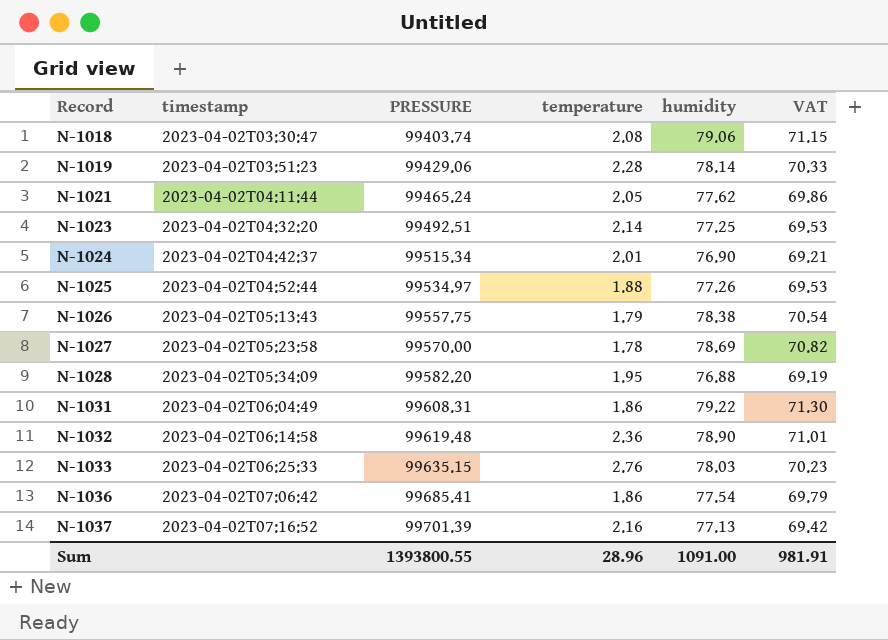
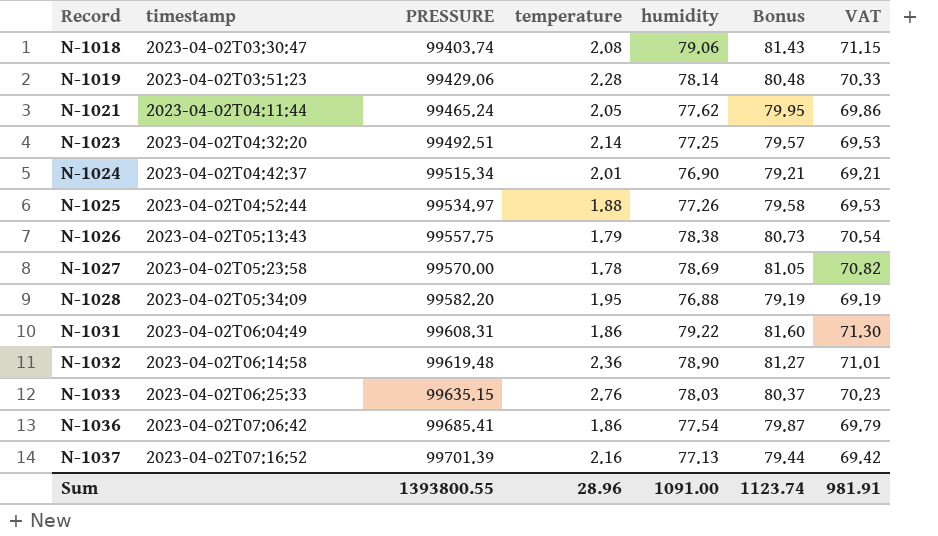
column Bonus | formula: none -> [humidity] * 1.03

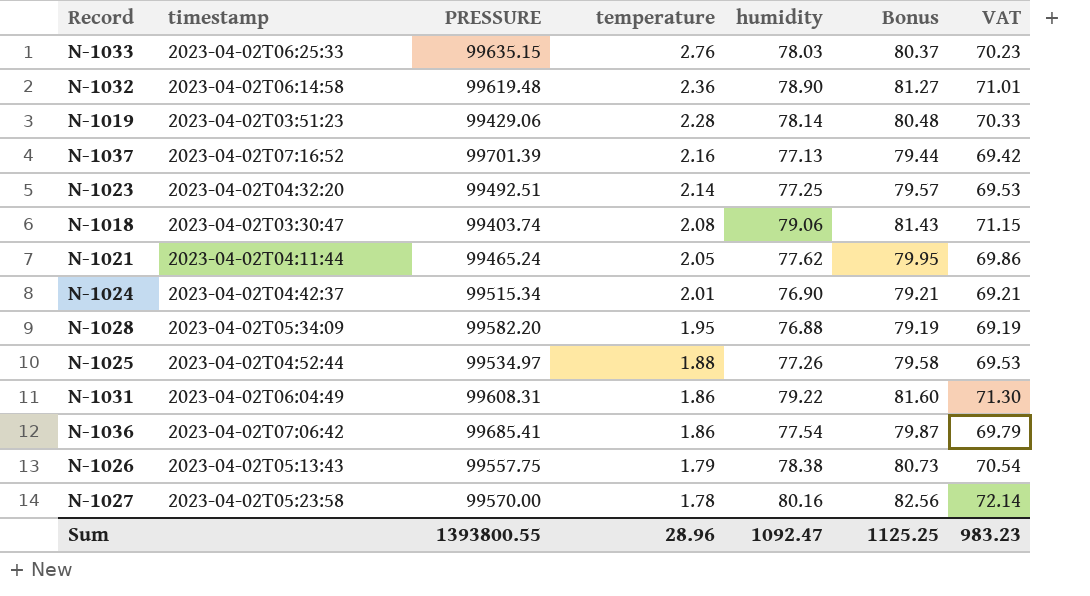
row order: Record ascending -> temperature descending
N-1027 | humidity: 78.69 -> 80.16
N-1027 | Bonus: 81.05 -> 82.56
N-1027 | VAT: 70.82 -> 72.14
Sum | humidity: 1091.00 -> 1092.47
Sum | Bonus: 1123.74 -> 1125.25
Sum | VAT: 981.91 -> 983.23

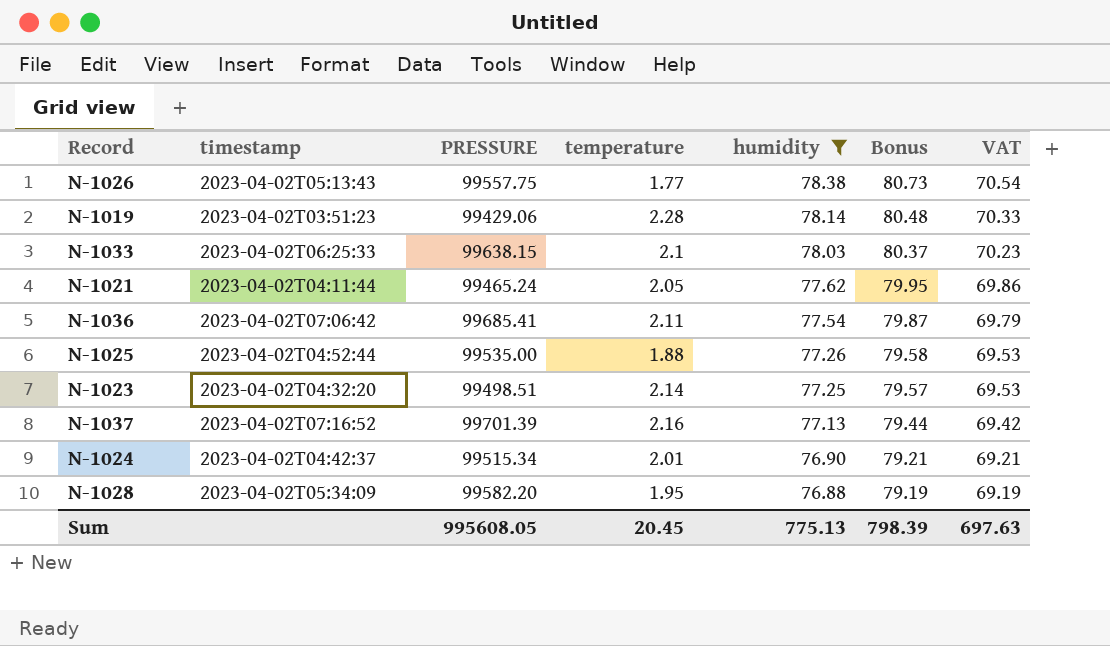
filter: none -> humidity <= 78.38
row order: temperature descending -> humidity descending
N-1026 | temperature: 1.79 -> 1.77
N-1033 | PRESSURE: 99635.15 -> 99638.15
N-1033 | temperature: 2.76 -> 2.1
N-1036 | temperature: 1.86 -> 2.11
N-1025 | PRESSURE: 99534.97 -> 99535.00
N-1023 | PRESSURE: 99492.51 -> 99498.51
Sum | PRESSURE: 1393800.55 -> 995608.05
Sum | temperature: 28.96 -> 20.45
Sum | humidity: 1092.47 -> 775.13
Sum | Bonus: 1125.25 -> 798.39
Sum | VAT: 983.23 -> 697.63

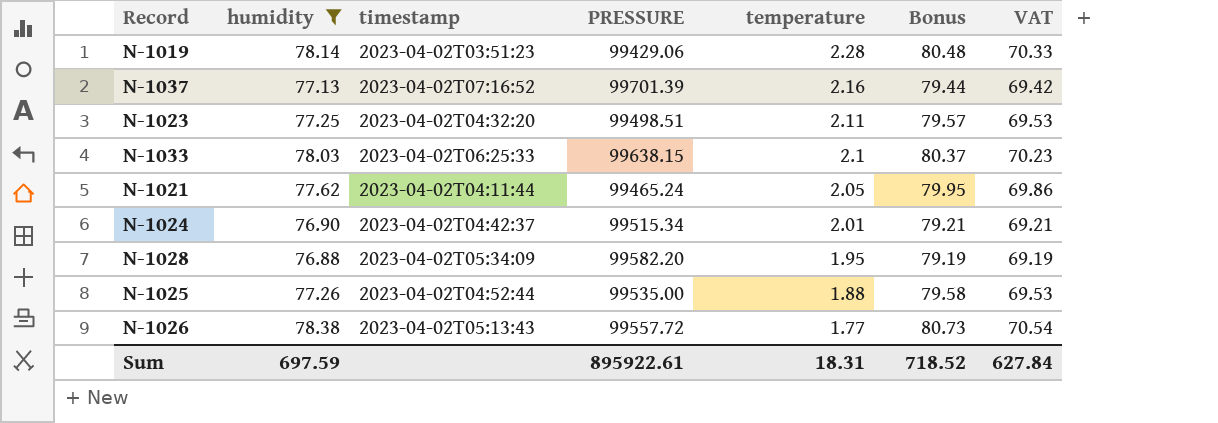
row order: humidity descending -> temperature descending
column humidity | position: 5 -> 2
row N-1036: 2023-04-02T07:06:42 | 99685.41 | 2.11 | 77.54 | 79.87 | 69.79 -> none
N-1023 | temperature: 2.14 -> 2.11
N-1026 | PRESSURE: 99557.75 -> 99557.72
Sum | humidity: 775.13 -> 697.59
Sum | PRESSURE: 995608.05 -> 895922.61
Sum | temperature: 20.45 -> 18.31
Sum | Bonus: 798.39 -> 718.52
Sum | VAT: 697.63 -> 627.84

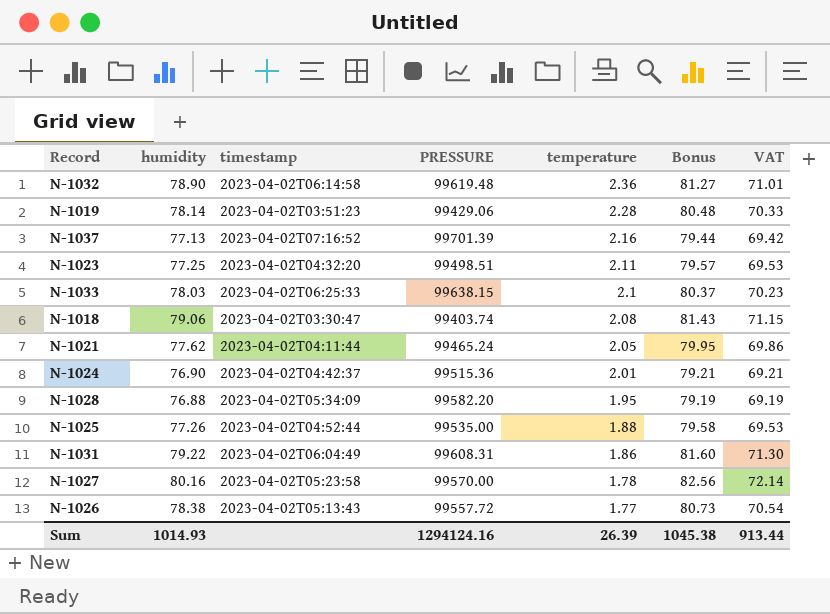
filter: humidity <= 78.38 -> none
N-1024 | PRESSURE: 99515.34 -> 99515.36
Sum | humidity: 697.59 -> 1014.93
Sum | PRESSURE: 895922.61 -> 1294124.16
Sum | temperature: 18.31 -> 26.39
Sum | Bonus: 718.52 -> 1045.38
Sum | VAT: 627.84 -> 913.44

